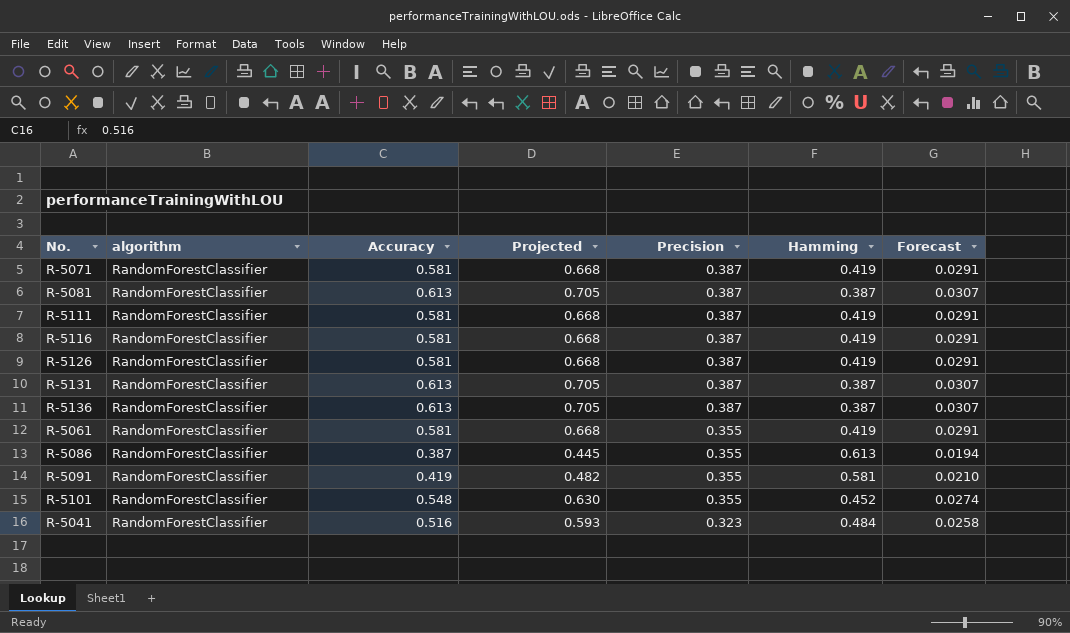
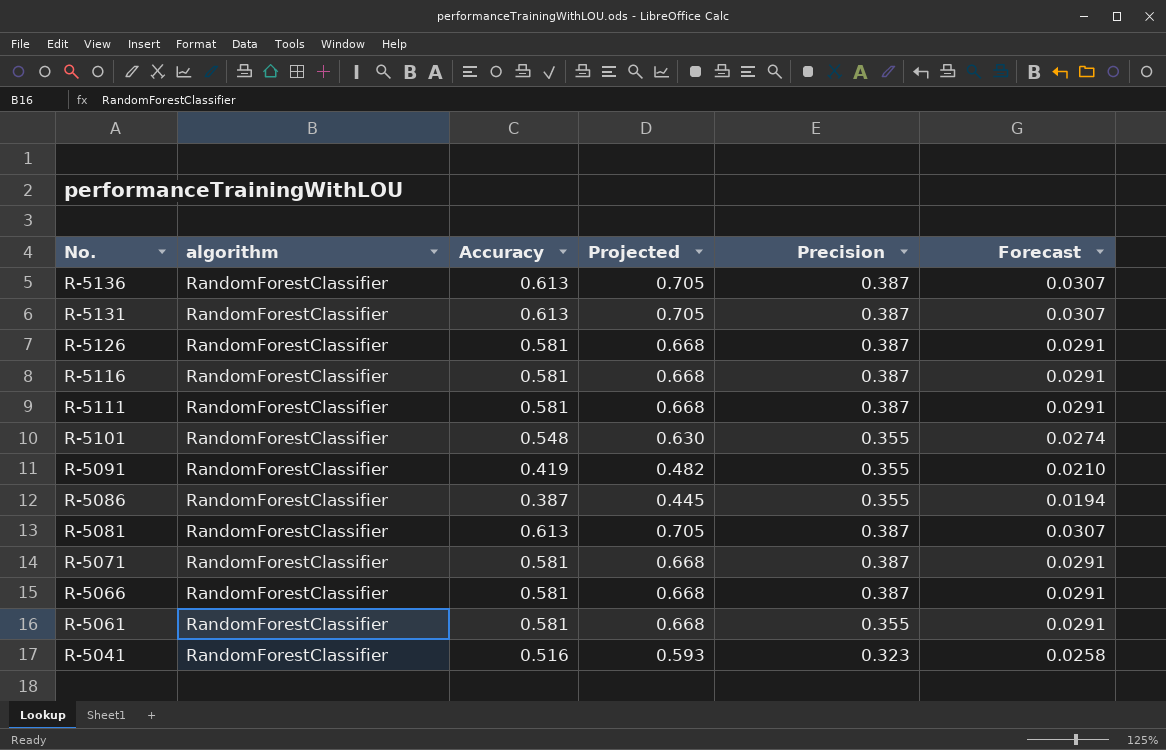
row order: Precision descending -> No. descending
column Hamming | position: 6 -> none
row R-5066: none -> RandomForestClassifier | 0.581 | 0.668 | 0.387 | 0.0291

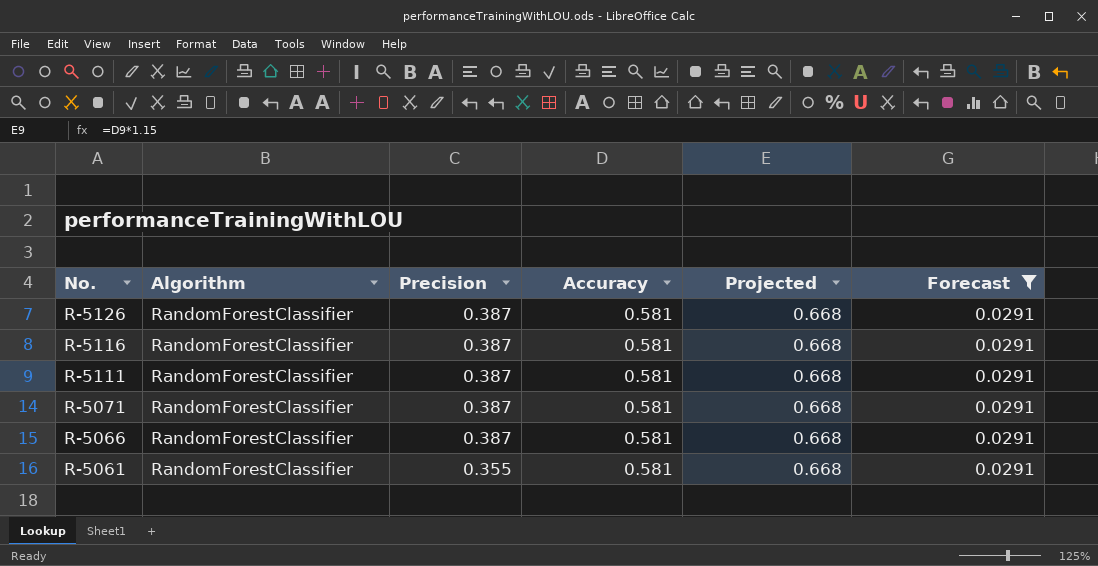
filter: none -> Forecast = 0.0291
column name: algorithm -> Algorithm
column Precision | position: 5 -> 3

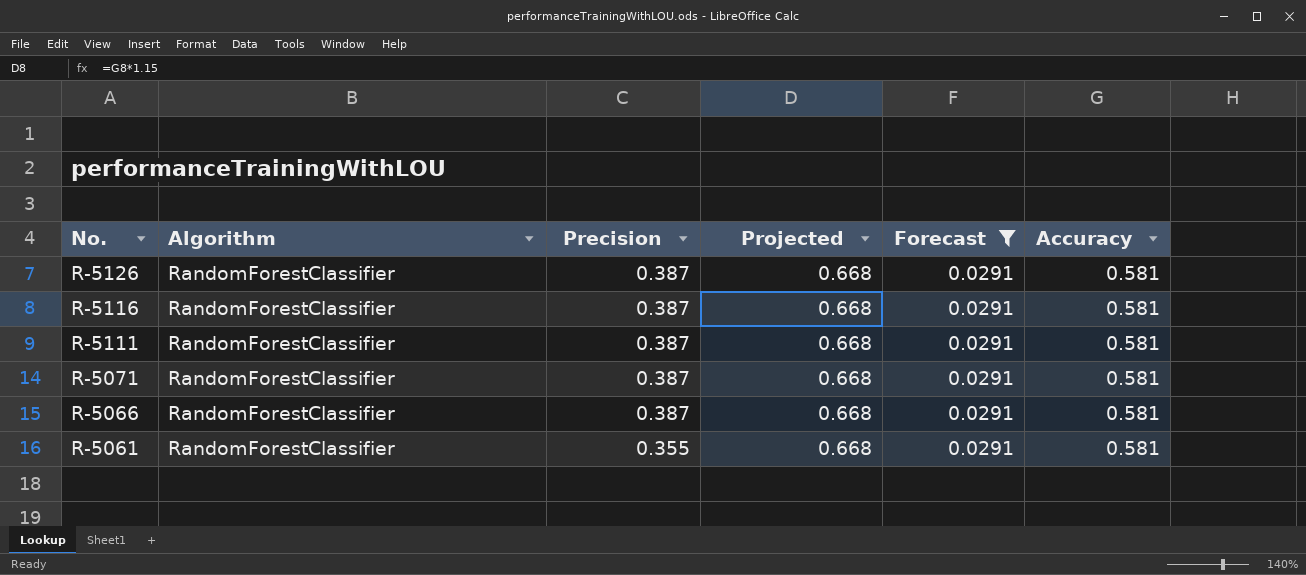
column Accuracy | position: 4 -> 6

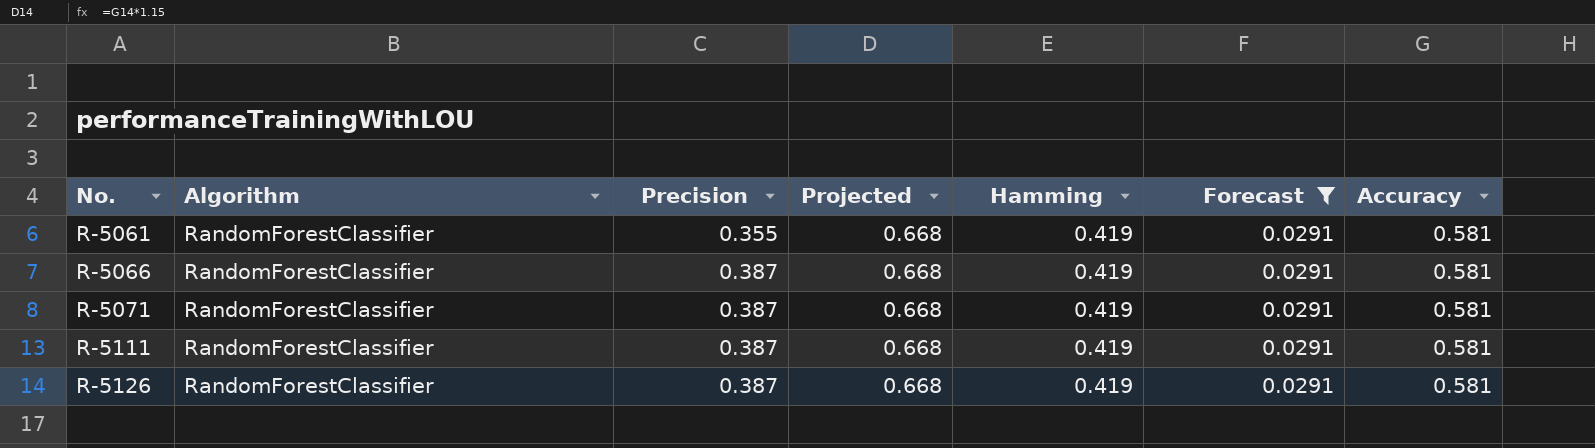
row order: No. descending -> No. ascending
column Hamming | position: none -> 5
row R-5116: RandomForestClassifier | 0.387 | 0.668 | 0.0291 | 0.581 -> none

